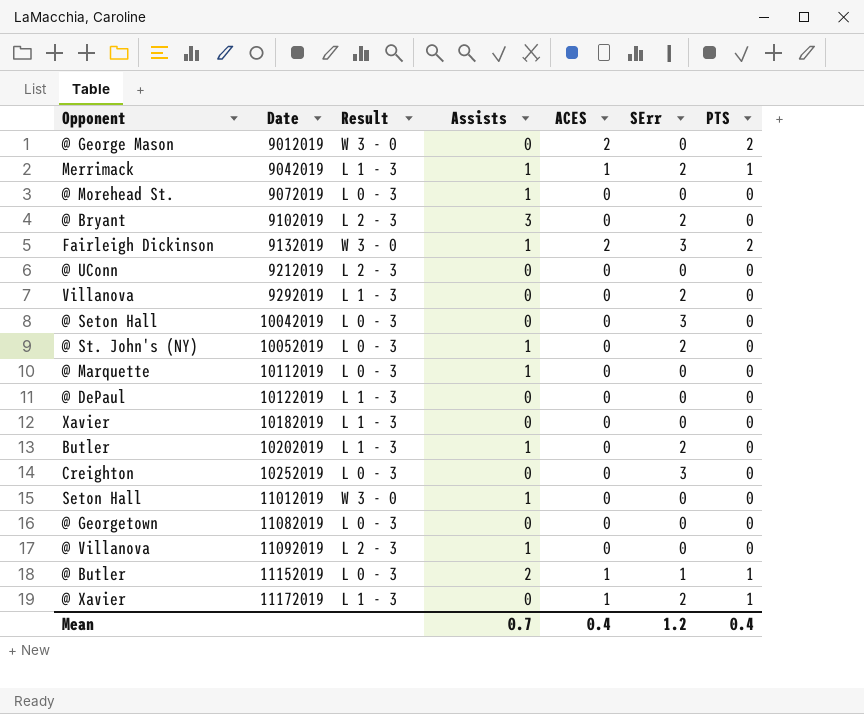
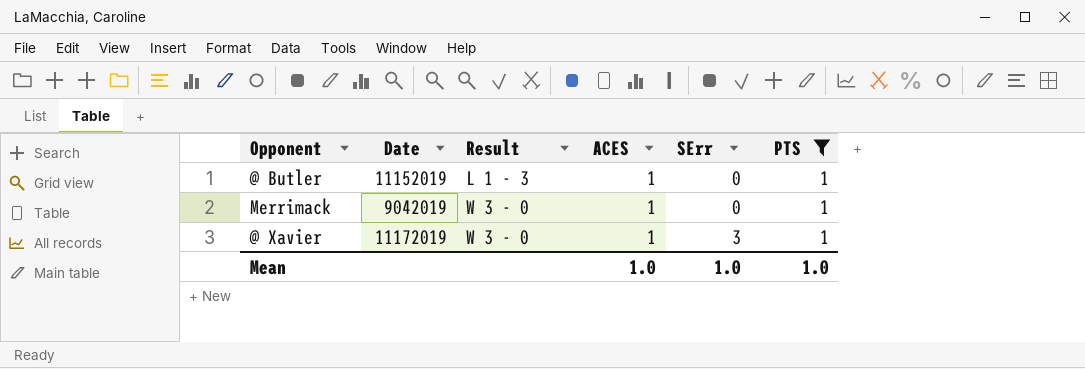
filter: none -> PTS = 1
row order: Date ascending -> Result ascending
column Assists | position: 4 -> none
@ Butler | Result: L 0 - 3 -> L 1 - 3
@ Butler | SErr: 1 -> 0
Merrimack | Result: L 1 - 3 -> W 3 - 0
Merrimack | SErr: 2 -> 0
@ Xavier | Result: L 1 - 3 -> W 3 - 0
@ Xavier | SErr: 2 -> 3
Mean | ACES: 0.4 -> 1.0
Mean | SErr: 1.2 -> 1.0
Mean | PTS: 0.4 -> 1.0

